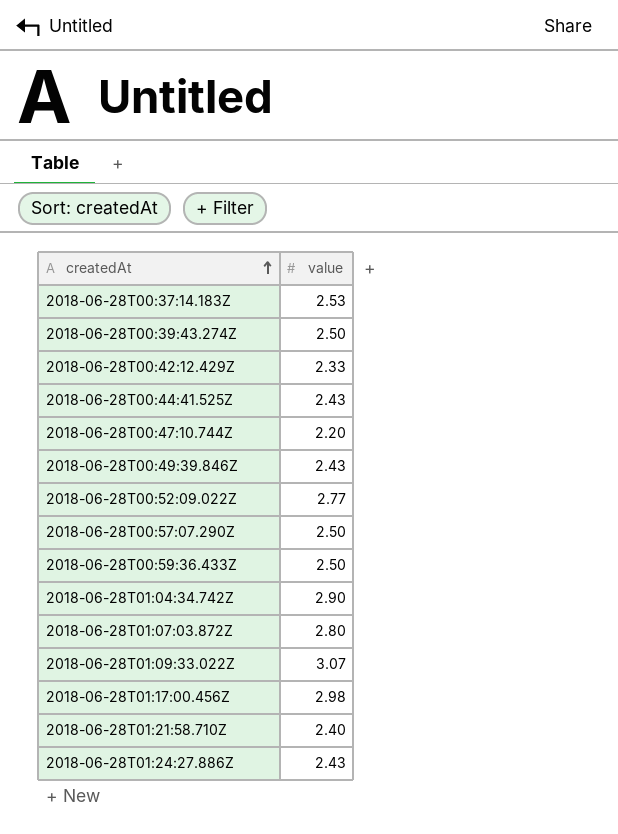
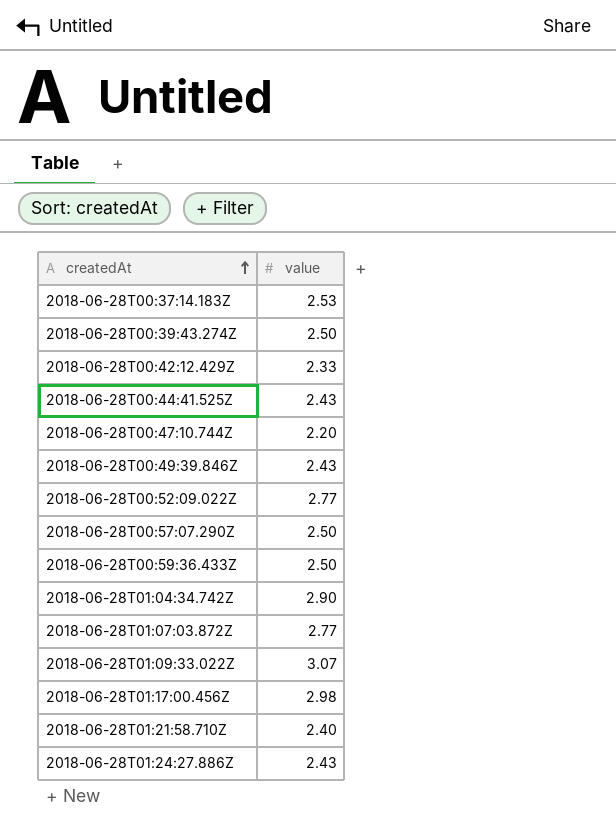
2018-06-28T01:07:03.872Z | value: 2.80 -> 2.77

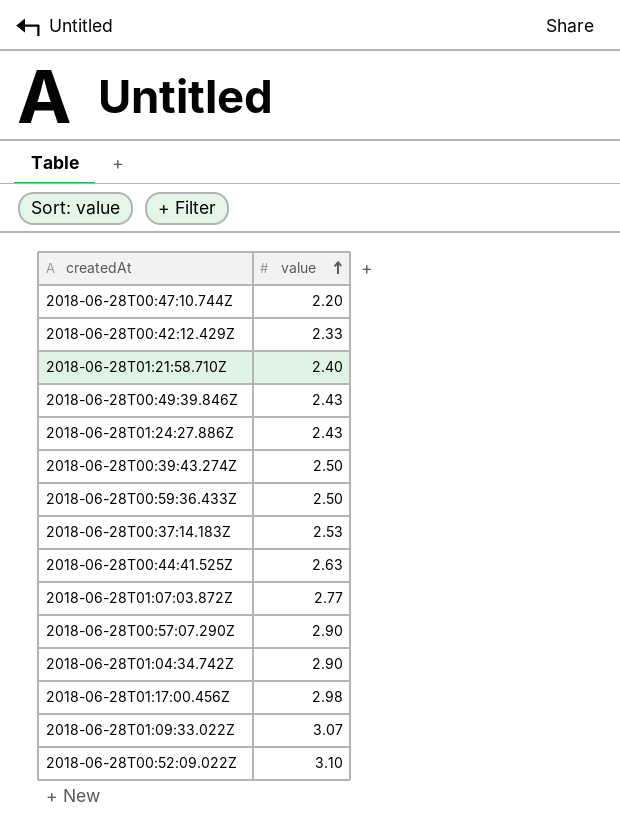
row order: createdAt ascending -> value ascending
2018-06-28T00:44:41.525Z | value: 2.43 -> 2.63
2018-06-28T00:57:07.290Z | value: 2.50 -> 2.90
2018-06-28T00:52:09.022Z | value: 2.77 -> 3.10

